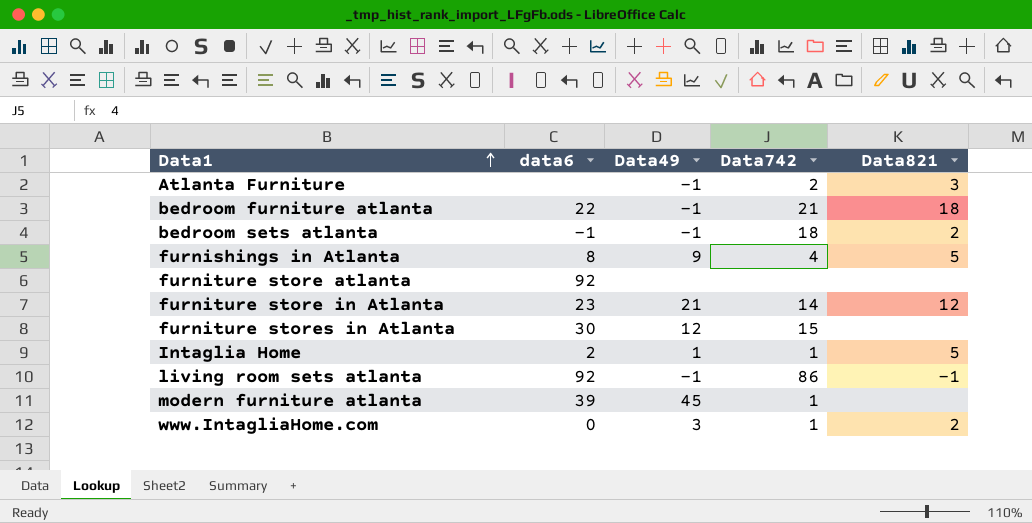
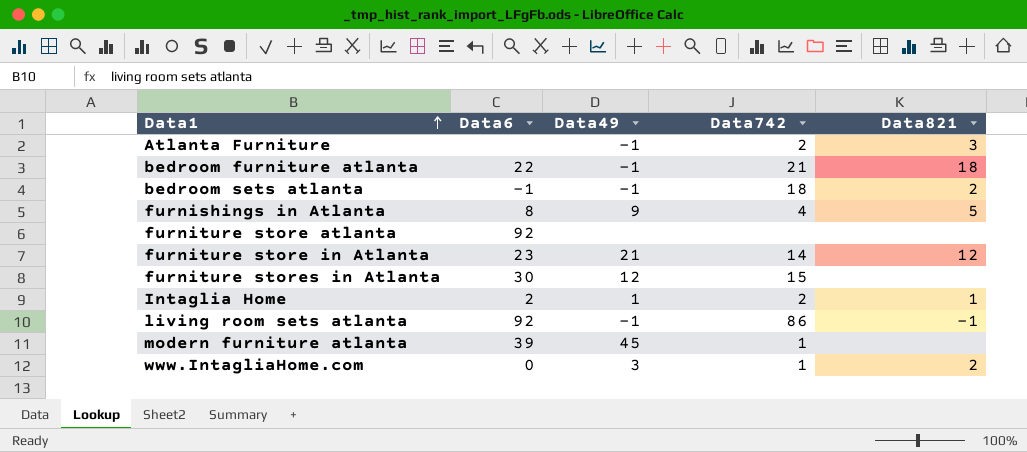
column name: data6 -> Data6
Intaglia Home | Data742: 1 -> 2
Intaglia Home | Data821: 5 -> 1

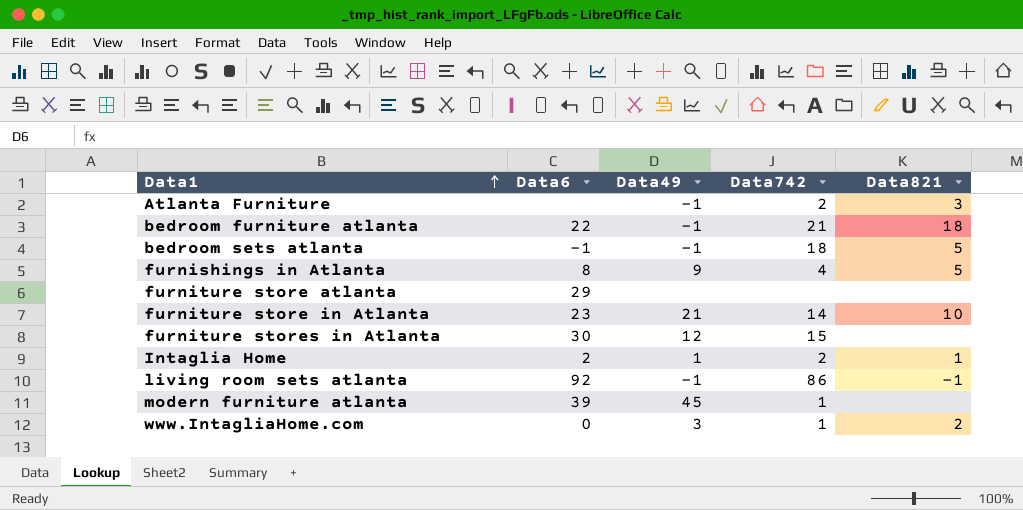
bedroom sets atlanta | Data821: 2 -> 5
furniture store atlanta | Data6: 92 -> 29
furniture store in Atlanta | Data821: 12 -> 10

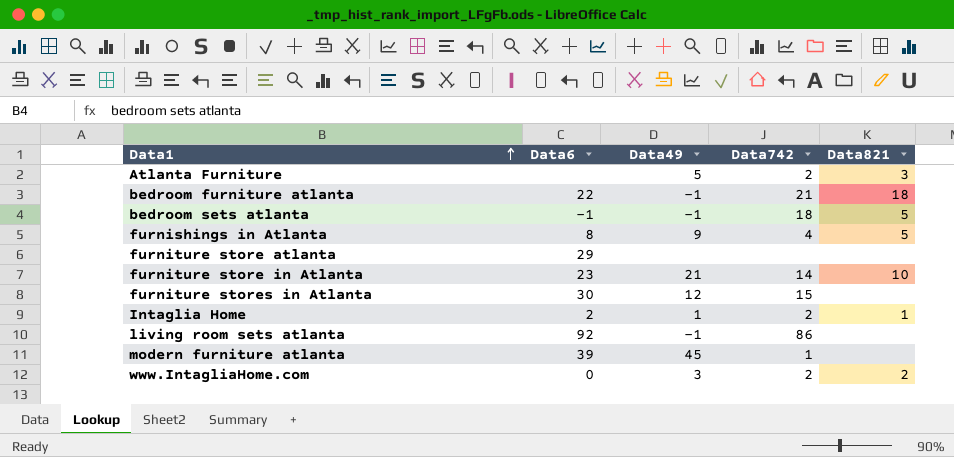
Atlanta Furniture | Data49: -1 -> 5
living room sets atlanta | Data821: -1 -> none
www.IntagliaHome.com | Data742: 1 -> 2

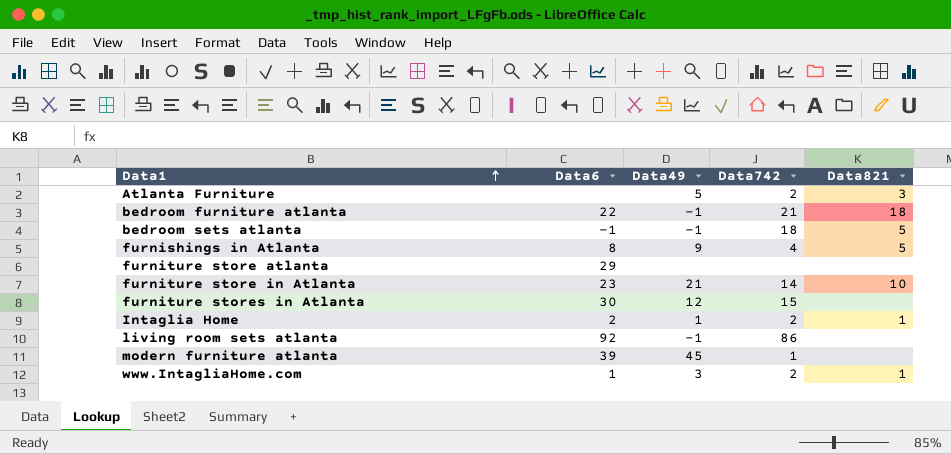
www.IntagliaHome.com | Data6: 0 -> 1
www.IntagliaHome.com | Data821: 2 -> 1

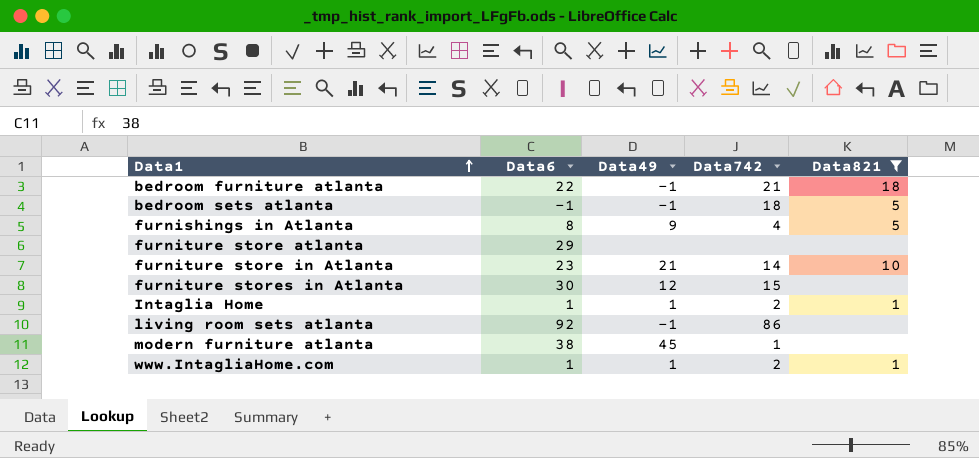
filter: none -> Data821 != 3
Intaglia Home | Data6: 2 -> 1
modern furniture atlanta | Data6: 39 -> 38
www.IntagliaHome.com | Data49: 3 -> 1

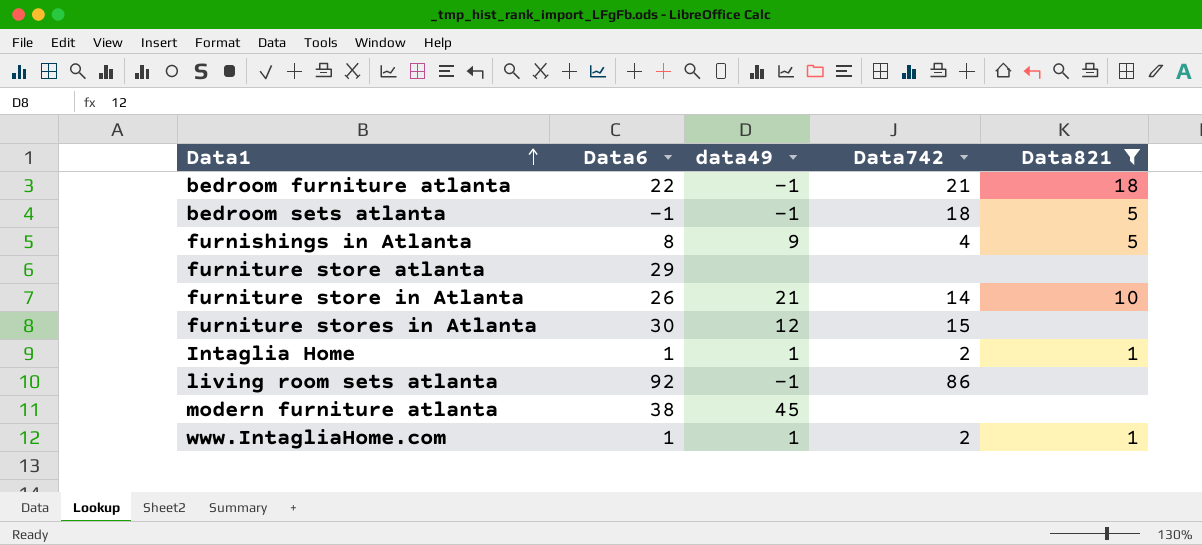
column name: Data49 -> data49
furniture store in Atlanta | Data6: 23 -> 26
modern furniture atlanta | Data742: 1 -> none

